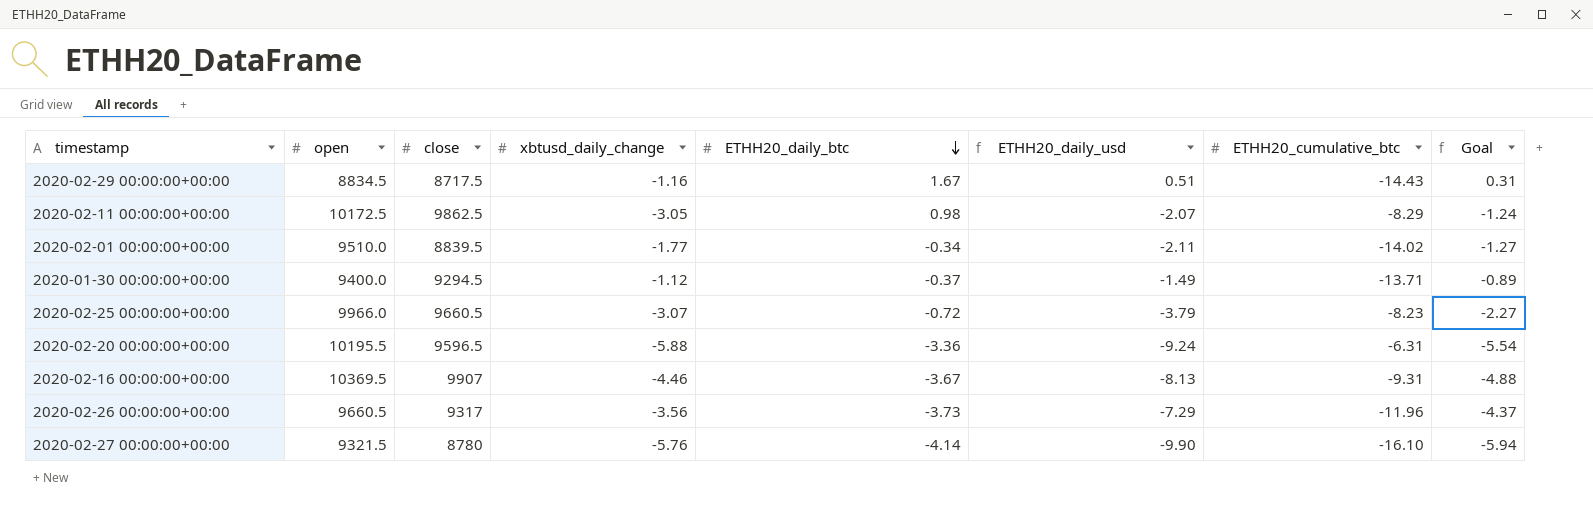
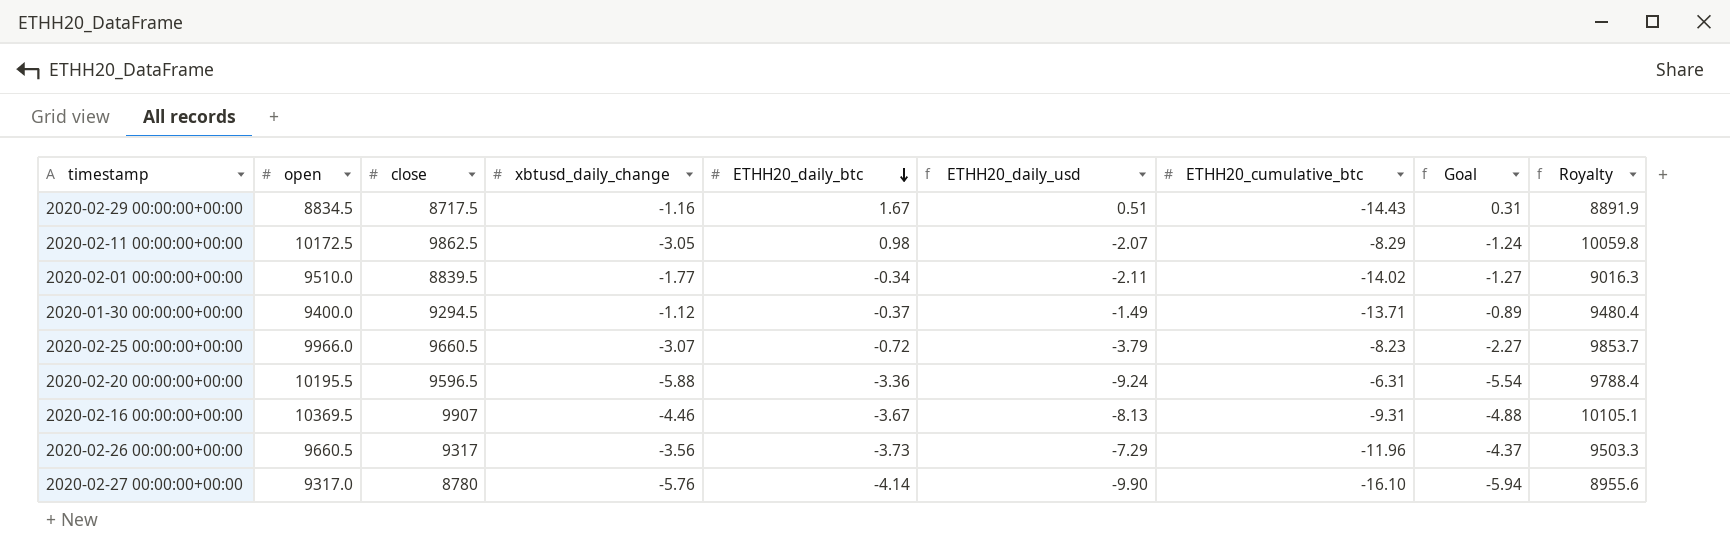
column Royalty | formula: none -> [close] * 1.02
2020-02-27 00:00:00+00:00 | open: 9321.5 -> 9317.0

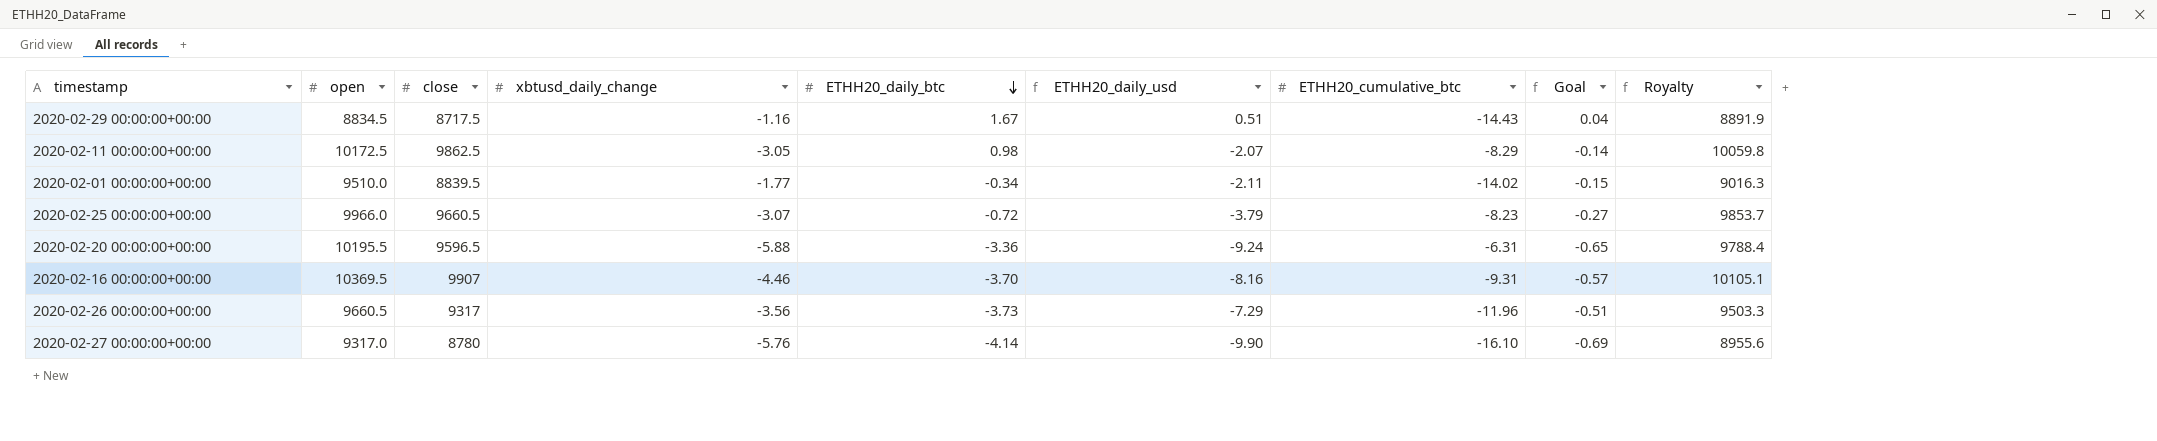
column Goal | formula: [ETHH20_daily_usd] * 0.6 -> [ETHH20_daily_usd] * 0.07
row 2020-01-30 00:00:00+00:00: 9400.0 | 9294.5 | -1.12 | -0.37 | -1.49 | -13.71 | -0.89 | 9480.4 -> none
2020-02-16 00:00:00+00:00 | ETHH20_daily_btc: -3.67 -> -3.70
2020-02-16 00:00:00+00:00 | ETHH20_daily_usd: -8.13 -> -8.16

